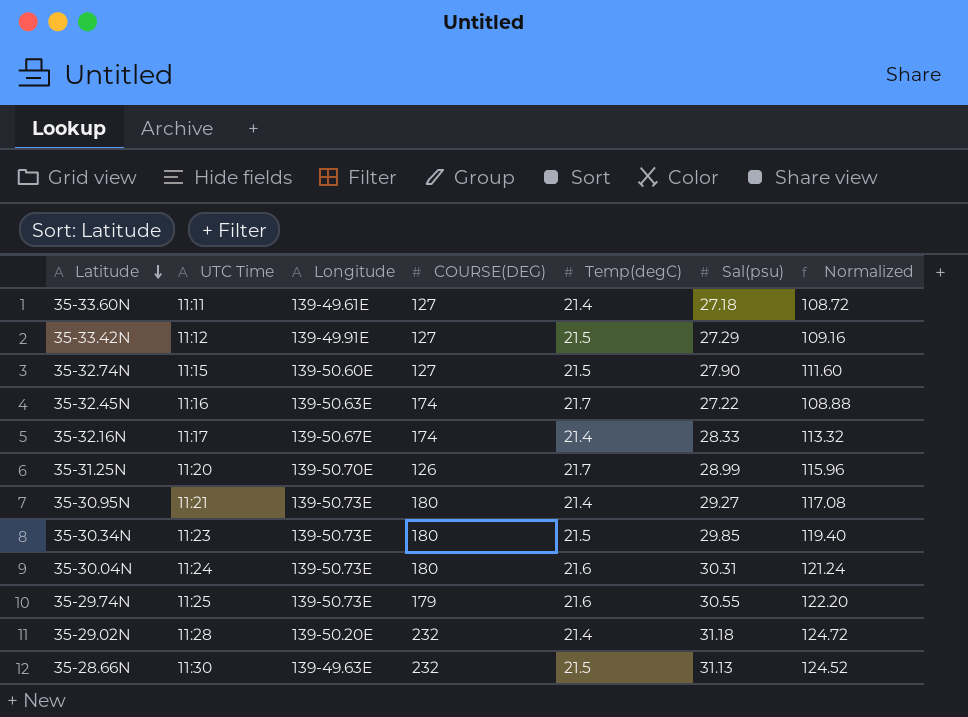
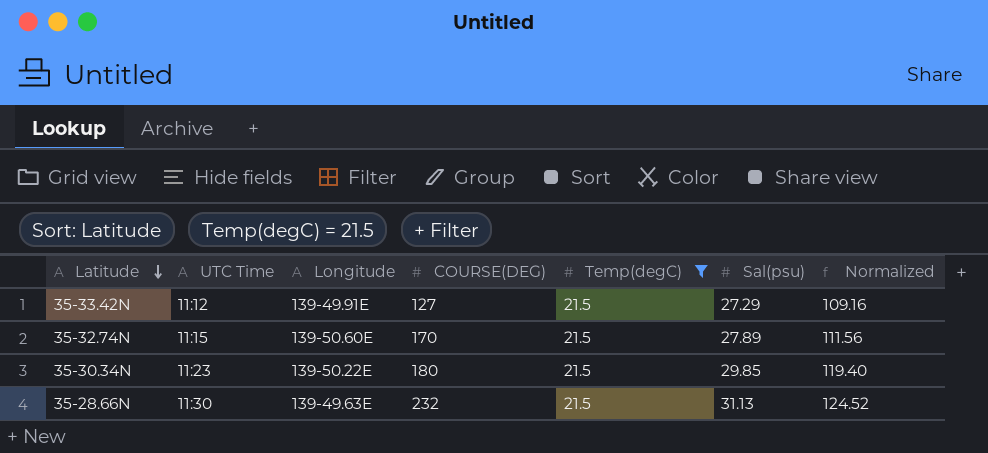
filter: none -> Temp(degC) = 21.5
35-32.74N | COURSE(DEG): 127 -> 170
35-32.74N | Sal(psu): 27.90 -> 27.89
35-32.74N | Normalized: 111.60 -> 111.56
35-30.34N | Longitude: 139-50.73E -> 139-50.22E

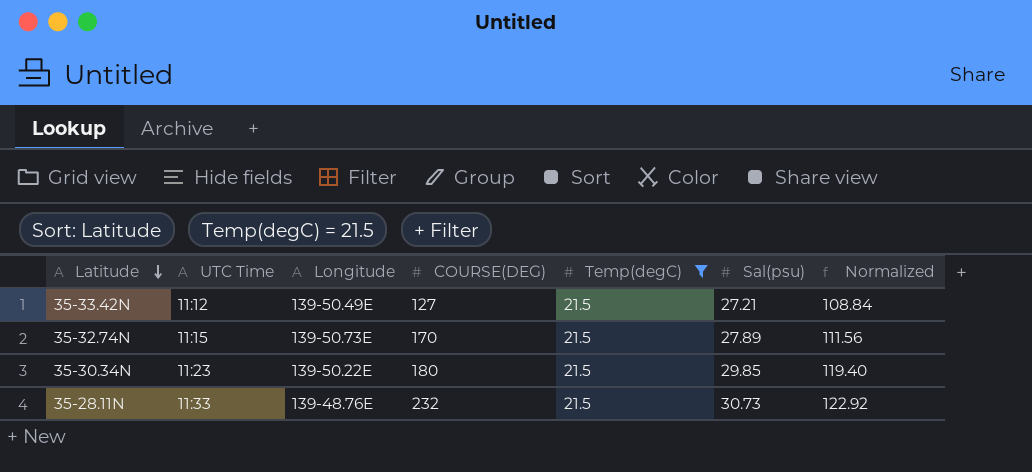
row 35-28.66N: 11:30 | 139-49.63E | 232 | 21.5 | 31.13 | 124.52 -> none
35-33.42N | Longitude: 139-49.91E -> 139-50.49E
35-33.42N | Sal(psu): 27.29 -> 27.21
35-33.42N | Normalized: 109.16 -> 108.84
35-32.74N | Longitude: 139-50.60E -> 139-50.73E
row 35-28.11N: none -> 11:33 | 139-48.76E | 232 | 21.5 | 30.73 | 122.92

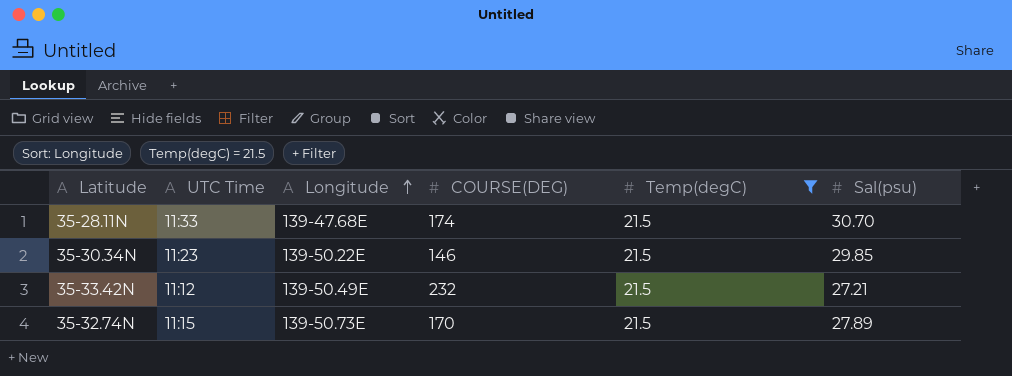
row order: Latitude descending -> Longitude ascending
column Normalized | formula: [Sal(psu)] * 4 -> none
35-28.11N | Longitude: 139-48.76E -> 139-47.68E
35-28.11N | COURSE(DEG): 232 -> 174
35-28.11N | Sal(psu): 30.73 -> 30.70
35-30.34N | COURSE(DEG): 180 -> 146
35-33.42N | COURSE(DEG): 127 -> 232

